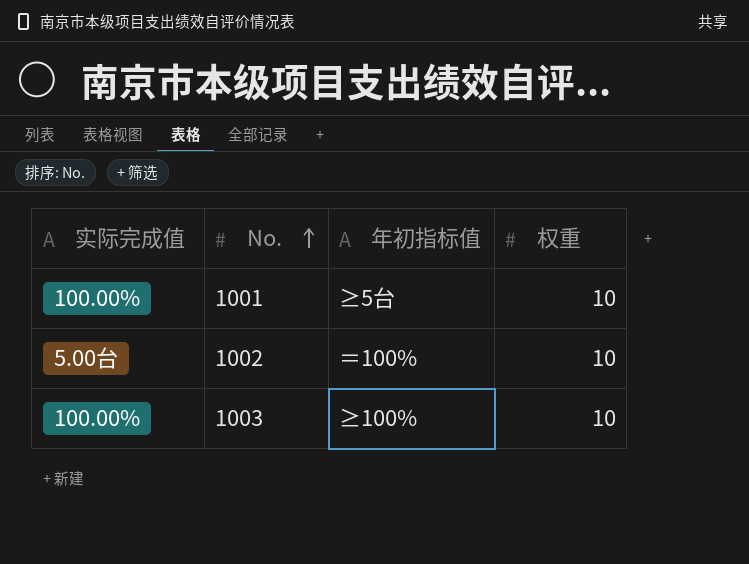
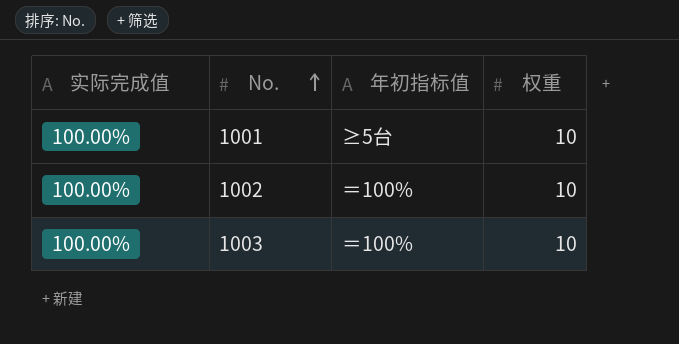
1002 | 实际完成值: 5.00台 -> 100.00%
1003 | 年初指标值: ≥100% -> ＝100%

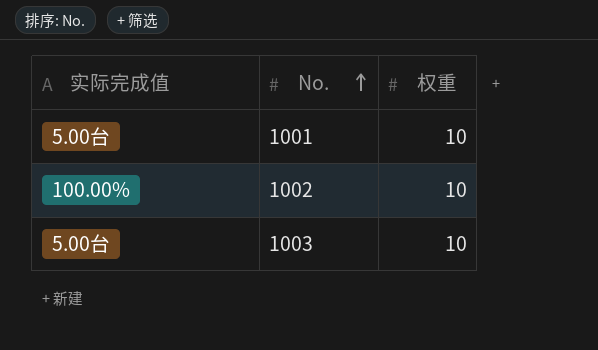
column 年初指标值 | position: 3 -> none
1001 | 实际完成值: 100.00% -> 5.00台
1003 | 实际完成值: 100.00% -> 5.00台

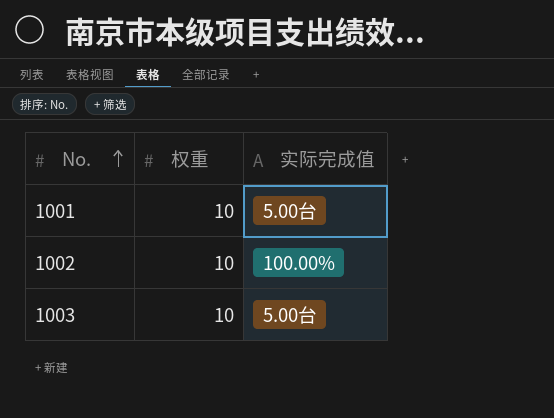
column 实际完成值 | position: 1 -> 3

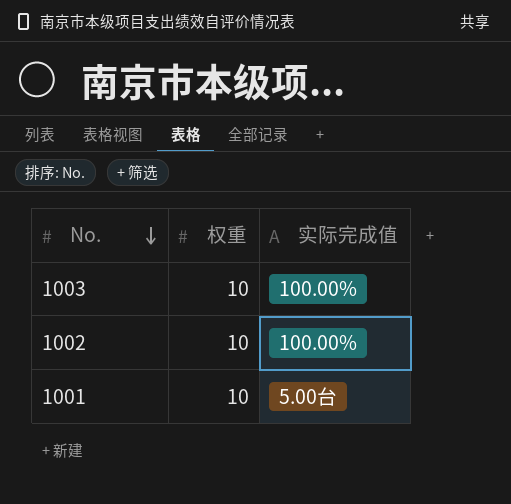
row order: No. ascending -> No. descending
1003 | 实际完成值: 5.00台 -> 100.00%

